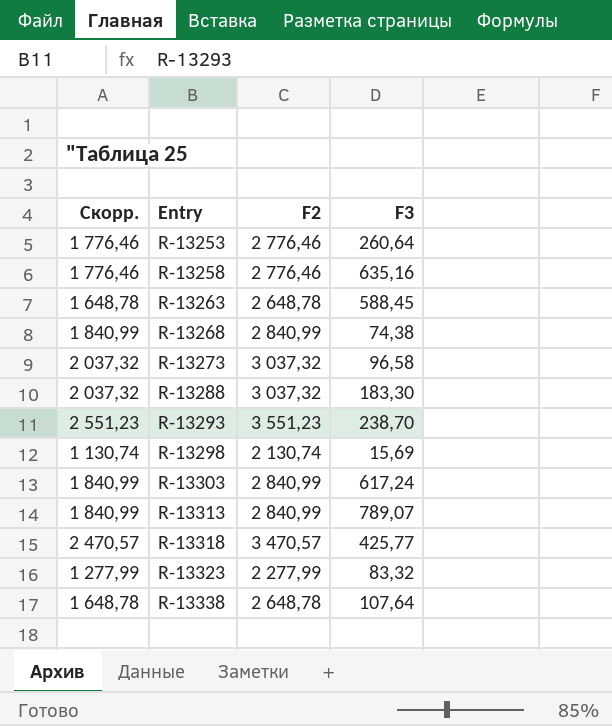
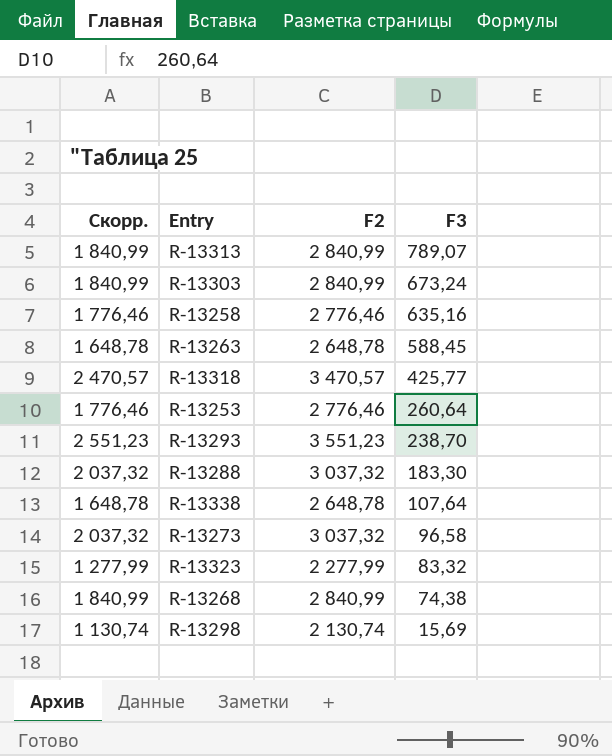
row order: Entry ascending -> F3 descending
R-13303 | F3: 617,24 -> 673,24

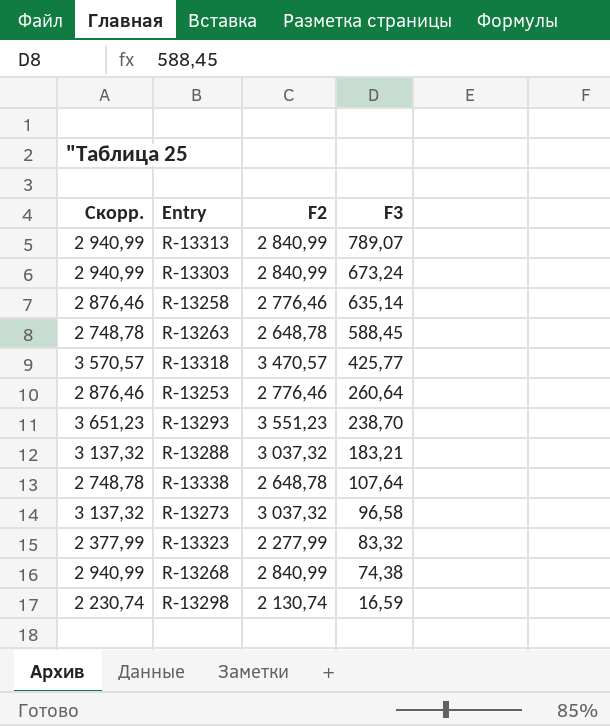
column Скорр. | formula: [F2] - 1000 -> [F2] + 100
R-13258 | F3: 635,16 -> 635,14
R-13288 | F3: 183,30 -> 183,21
R-13298 | F3: 15,69 -> 16,59

